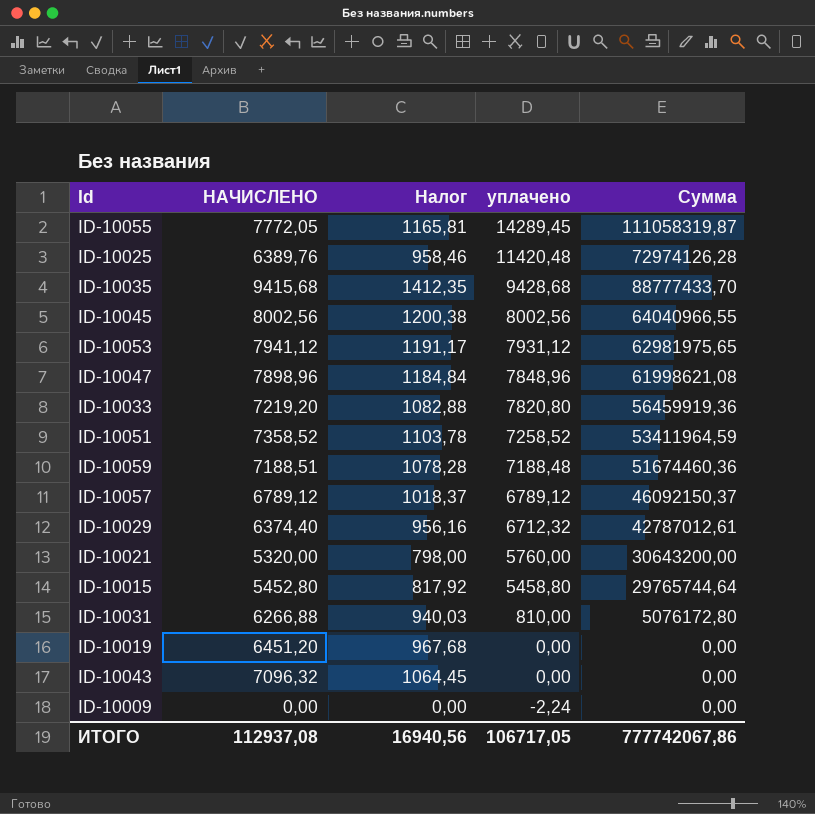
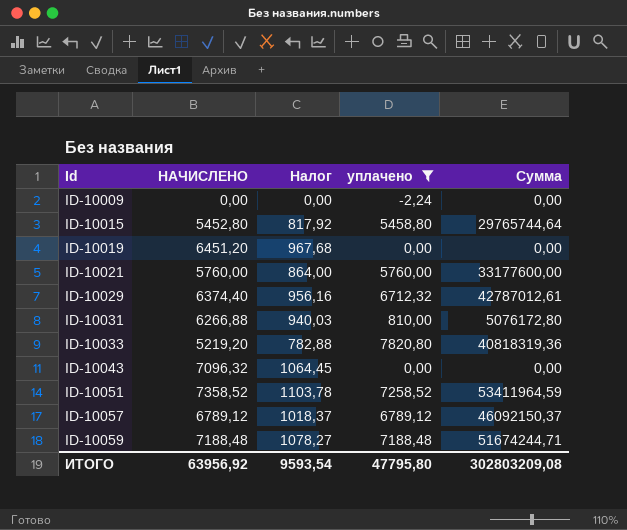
filter: none -> уплачено <= 7820,80
row order: уплачено descending -> Id ascending
ID-10021 | НАЧИСЛЕНО: 5320,00 -> 5760,00
ID-10021 | Налог: 798,00 -> 864,00
ID-10021 | Сумма: 30643200,00 -> 33177600,00
ID-10033 | НАЧИСЛЕНО: 7219,20 -> 5219,20
ID-10033 | Налог: 1082,88 -> 782,88
ID-10033 | Сумма: 56459919,36 -> 40818319,36
ID-10059 | НАЧИСЛЕНО: 7188,51 -> 7188,48
ID-10059 | Налог: 1078,28 -> 1078,27
ID-10059 | Сумма: 51674460,36 -> 51674244,71
ИТОГО | НАЧИСЛЕНО: 112937,08 -> 63956,92
ИТОГО | Налог: 16940,56 -> 9593,54
ИТОГО | уплачено: 106717,05 -> 47795,80
ИТОГО | Сумма: 777742067,86 -> 302803209,08

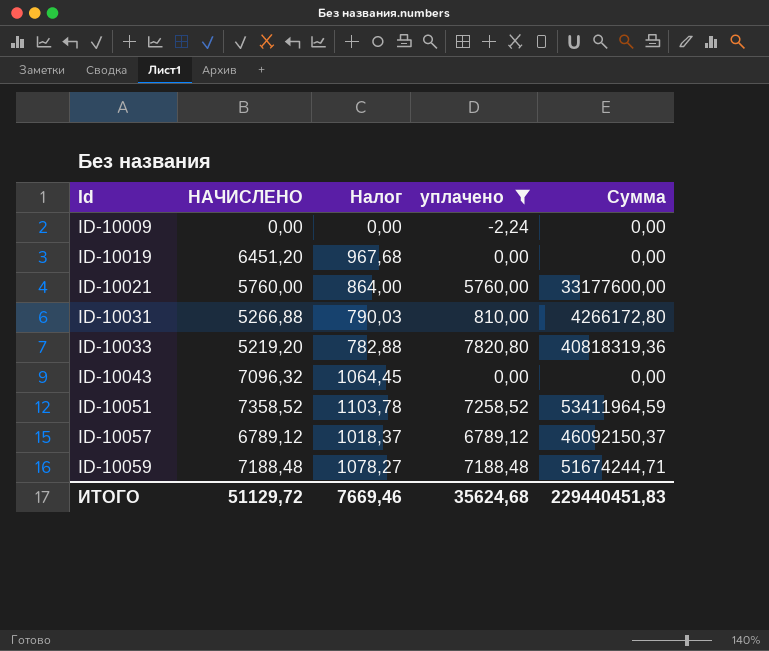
row ID-10015: 5452,80 | 817,92 | 5458,80 | 29765744,64 -> none
row ID-10029: 6374,40 | 956,16 | 6712,32 | 42787012,61 -> none
ID-10031 | НАЧИСЛЕНО: 6266,88 -> 5266,88
ID-10031 | Налог: 940,03 -> 790,03
ID-10031 | Сумма: 5076172,80 -> 4266172,80
ИТОГО | НАЧИСЛЕНО: 63956,92 -> 51129,72
ИТОГО | Налог: 9593,54 -> 7669,46
ИТОГО | уплачено: 47795,80 -> 35624,68
ИТОГО | Сумма: 302803209,08 -> 229440451,83

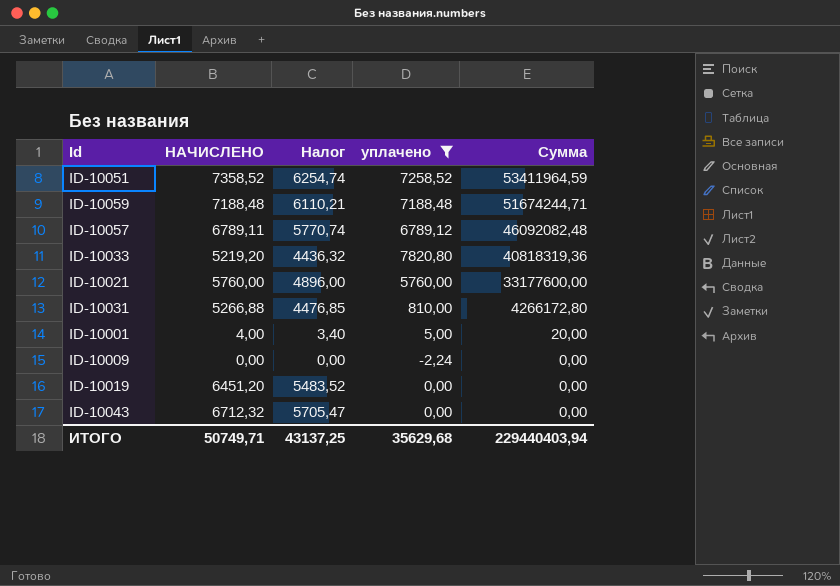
row order: Id ascending -> Сумма descending
column Налог | formula: [НАЧИСЛЕНО] * 0,15 -> [НАЧИСЛЕНО] * 0,85
ID-10057 | НАЧИСЛЕНО: 6789,12 -> 6789,11
ID-10057 | Сумма: 46092150,37 -> 46092082,48
row ID-10001: none -> 4,00 | 3,40 | 5,00 | 20,00
ID-10043 | НАЧИСЛЕНО: 7096,32 -> 6712,32
ИТОГО | НАЧИСЛЕНО: 51129,72 -> 50749,71
ИТОГО | Налог: 7669,46 -> 43137,25
ИТОГО | уплачено: 35624,68 -> 35629,68
ИТОГО | Сумма: 229440451,83 -> 229440403,94

